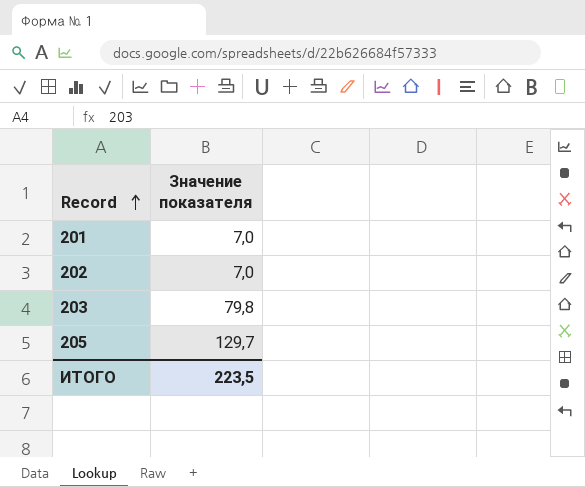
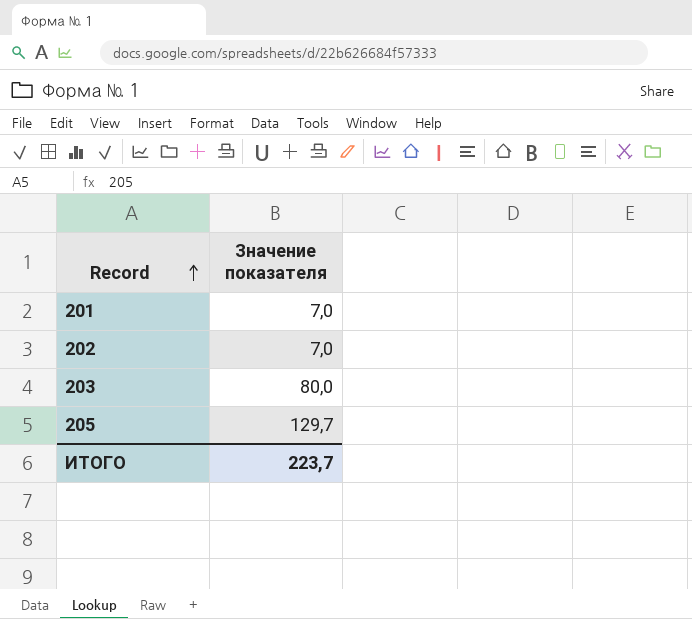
203 | Значение показателя: 79,8 -> 80,0
ИТОГО | Значение показателя: 223,5 -> 223,7

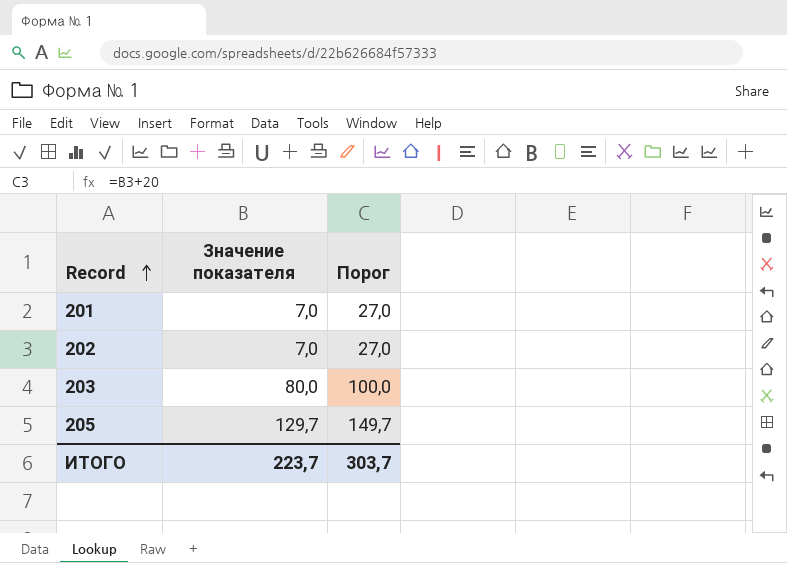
column Порог | formula: none -> [Значение показателя] + 20

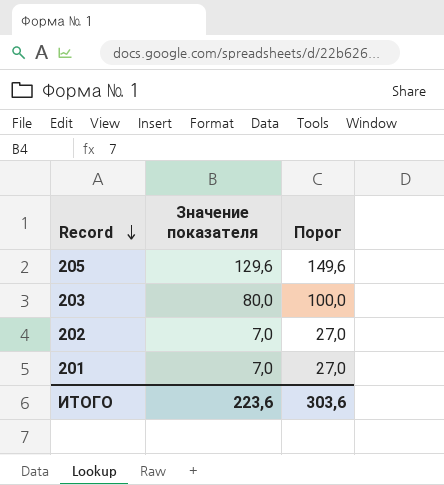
row order: Record ascending -> Record descending
205 | Значение показателя: 129,7 -> 129,6
205 | Порог: 149,7 -> 149,6
ИТОГО | Значение показателя: 223,7 -> 223,6
ИТОГО | Порог: 303,7 -> 303,6

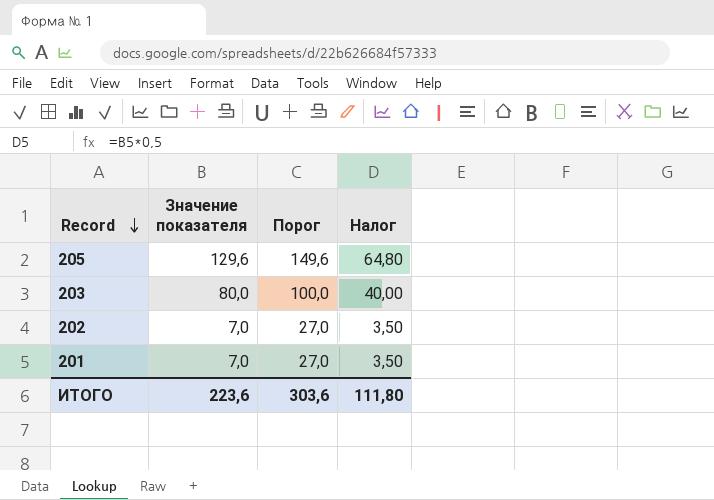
column Налог | formula: none -> [Значение показателя] * 0,5

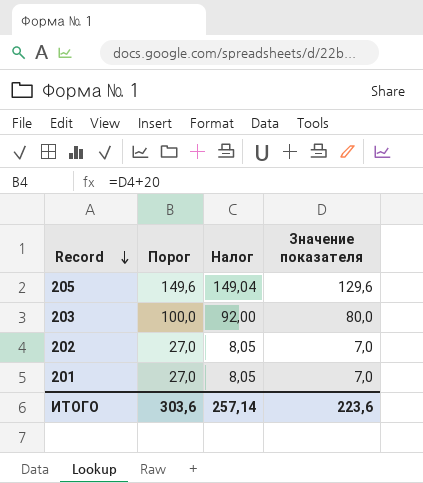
column Налог | formula: [Значение показателя] * 0,5 -> [Значение показателя] * 1,15
column Значение показателя | position: 2 -> 4
ИТОГО | Налог: 111,80 -> 257,14

